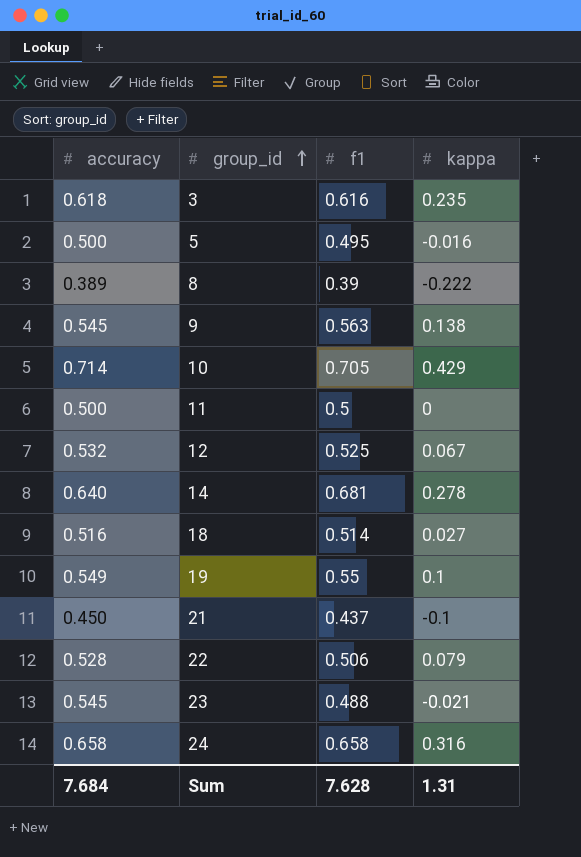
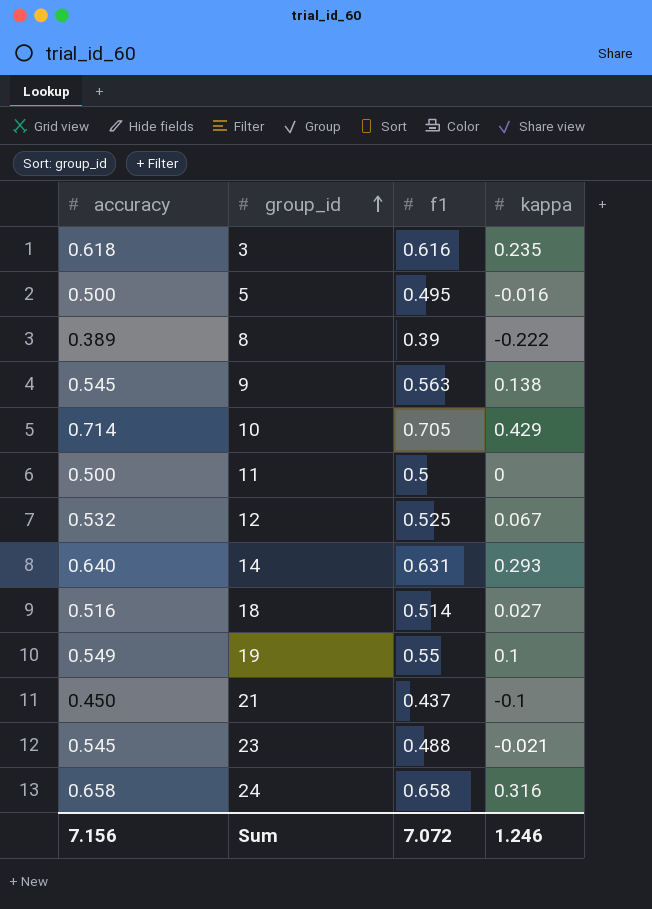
row 22: 0.528 | 0.506 | 0.079 -> none
14 | f1: 0.681 -> 0.631
14 | kappa: 0.278 -> 0.293
Sum | accuracy: 7.684 -> 7.156
Sum | f1: 7.628 -> 7.072
Sum | kappa: 1.31 -> 1.246

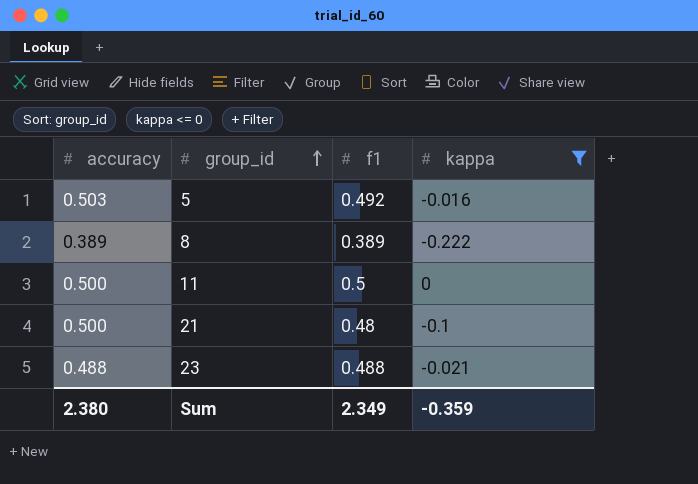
filter: none -> kappa <= 0
5 | accuracy: 0.500 -> 0.503
5 | f1: 0.495 -> 0.492
8 | f1: 0.39 -> 0.389
21 | accuracy: 0.450 -> 0.500
21 | f1: 0.437 -> 0.48
23 | accuracy: 0.545 -> 0.488
Sum | accuracy: 7.156 -> 2.380
Sum | f1: 7.072 -> 2.349
Sum | kappa: 1.246 -> -0.359

